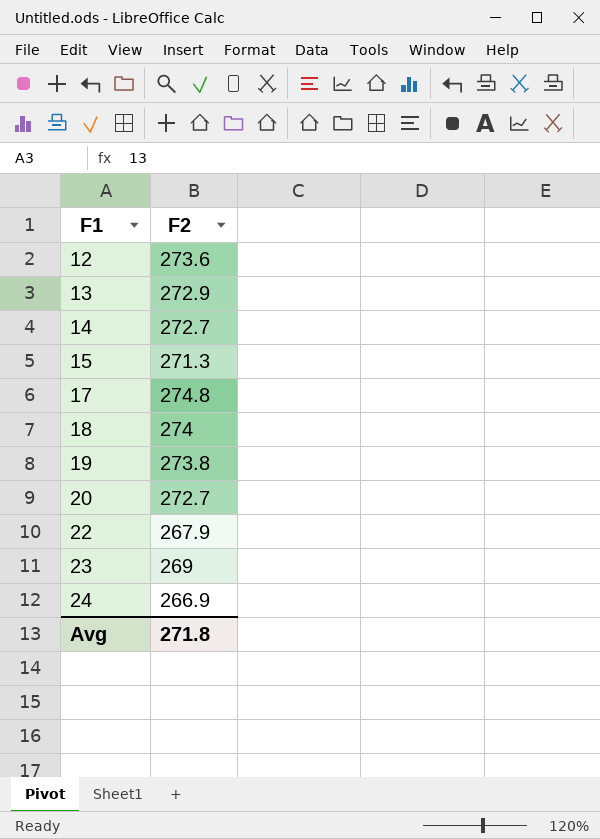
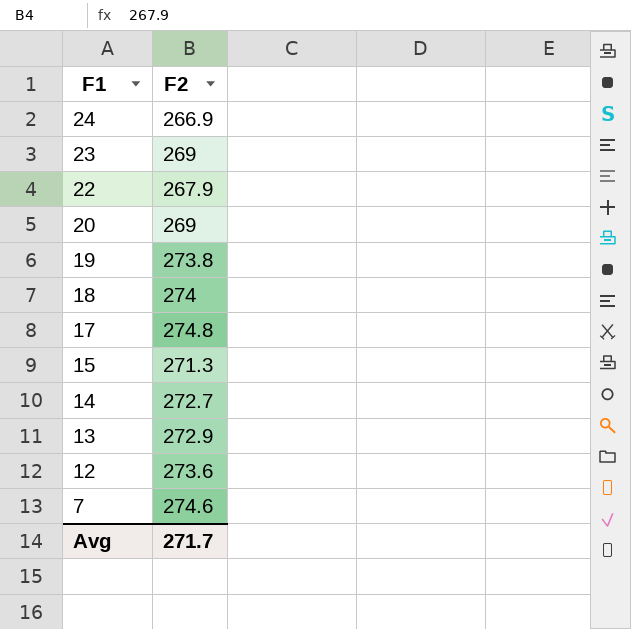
row order: F1 ascending -> F1 descending
20 | F2: 272.7 -> 269
row 7: none -> 274.6
Avg | F2: 271.8 -> 271.7

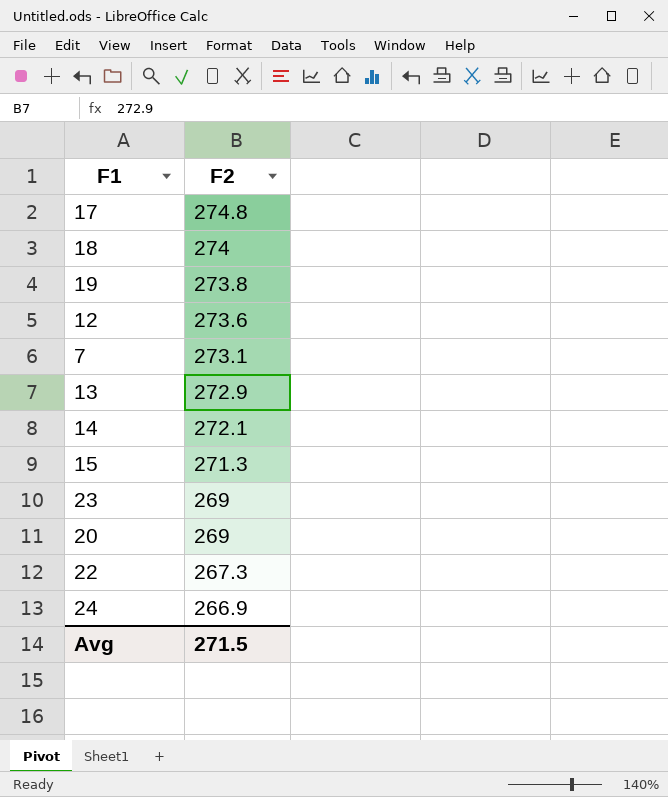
row order: F1 descending -> F2 descending
7 | F2: 274.6 -> 273.1
14 | F2: 272.7 -> 272.1
22 | F2: 267.9 -> 267.3
Avg | F2: 271.7 -> 271.5

